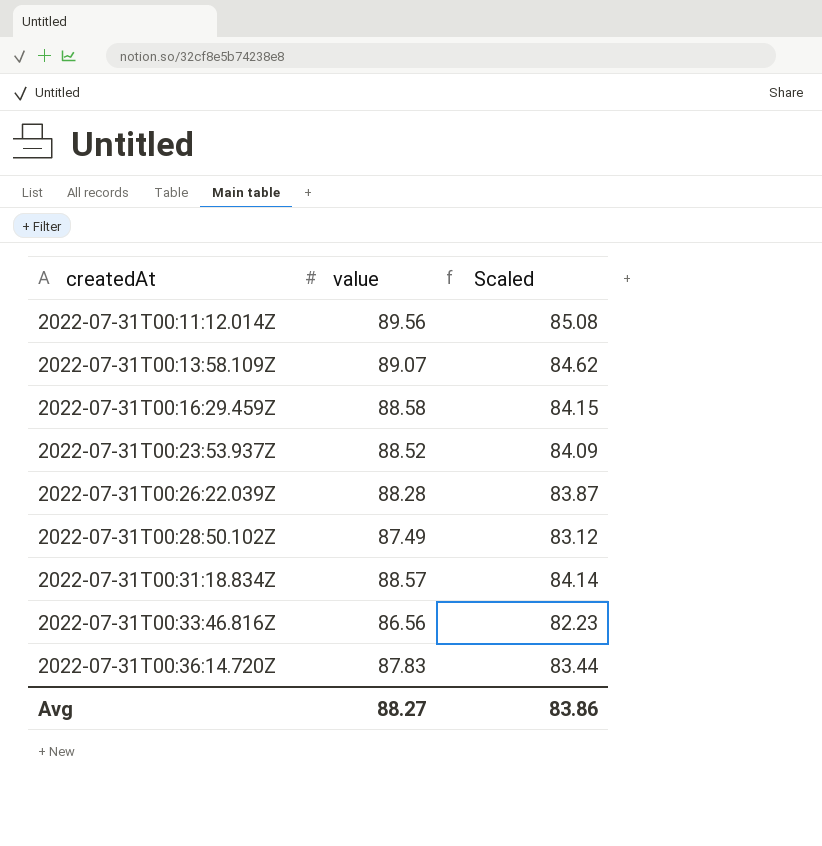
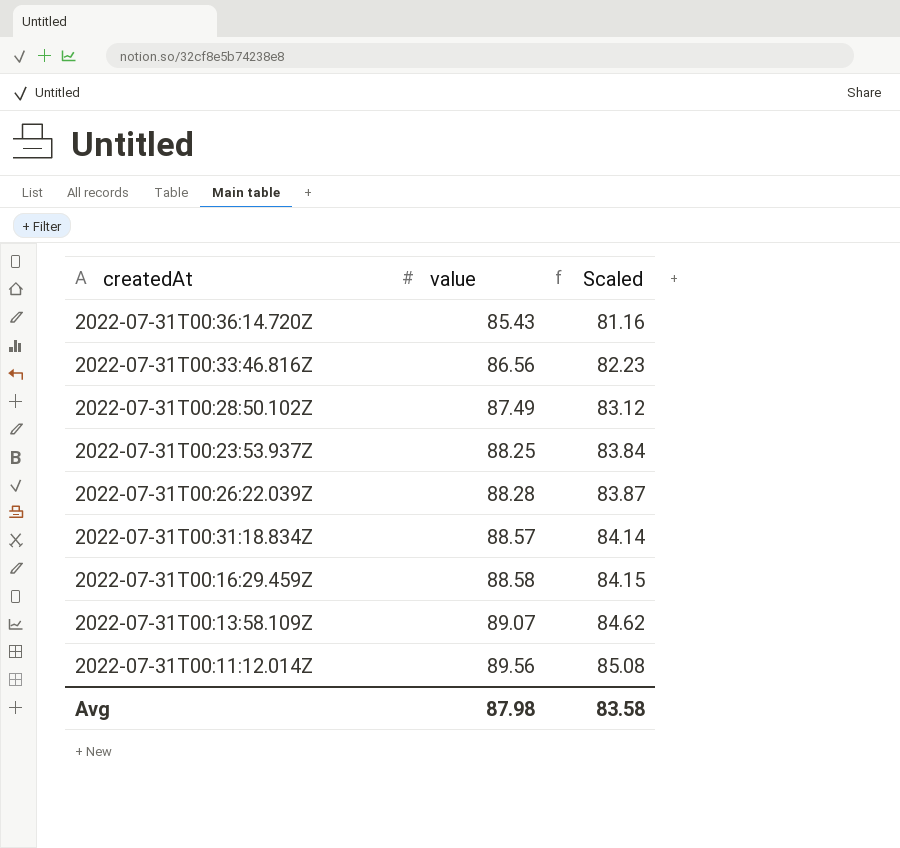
row order: createdAt ascending -> value ascending
2022-07-31T00:36:14.720Z | value: 87.83 -> 85.43
2022-07-31T00:36:14.720Z | Scaled: 83.44 -> 81.16
2022-07-31T00:23:53.937Z | value: 88.52 -> 88.25
2022-07-31T00:23:53.937Z | Scaled: 84.09 -> 83.84
Avg | value: 88.27 -> 87.98
Avg | Scaled: 83.86 -> 83.58

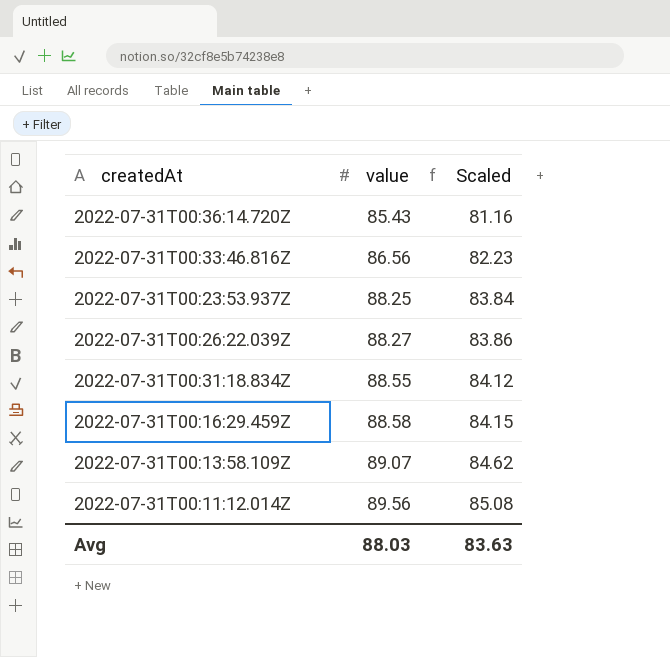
row 2022-07-31T00:28:50.102Z: 87.49 | 83.12 -> none
2022-07-31T00:26:22.039Z | value: 88.28 -> 88.27
2022-07-31T00:26:22.039Z | Scaled: 83.87 -> 83.86
2022-07-31T00:31:18.834Z | value: 88.57 -> 88.55
2022-07-31T00:31:18.834Z | Scaled: 84.14 -> 84.12
Avg | value: 87.98 -> 88.03
Avg | Scaled: 83.58 -> 83.63

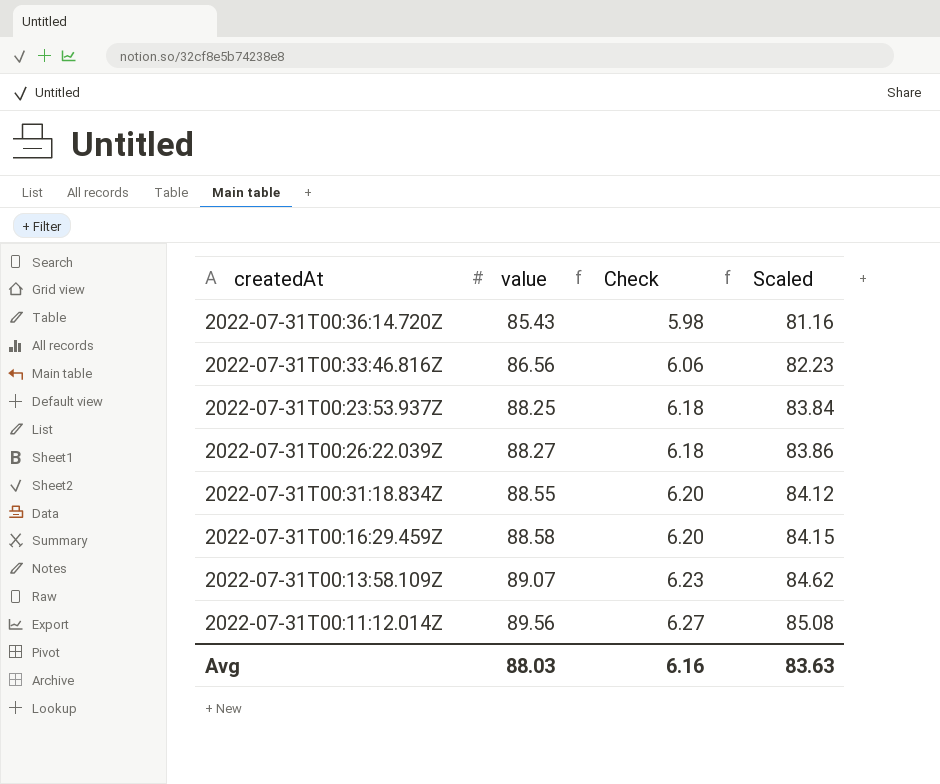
column Check | formula: none -> [value] * 0.07

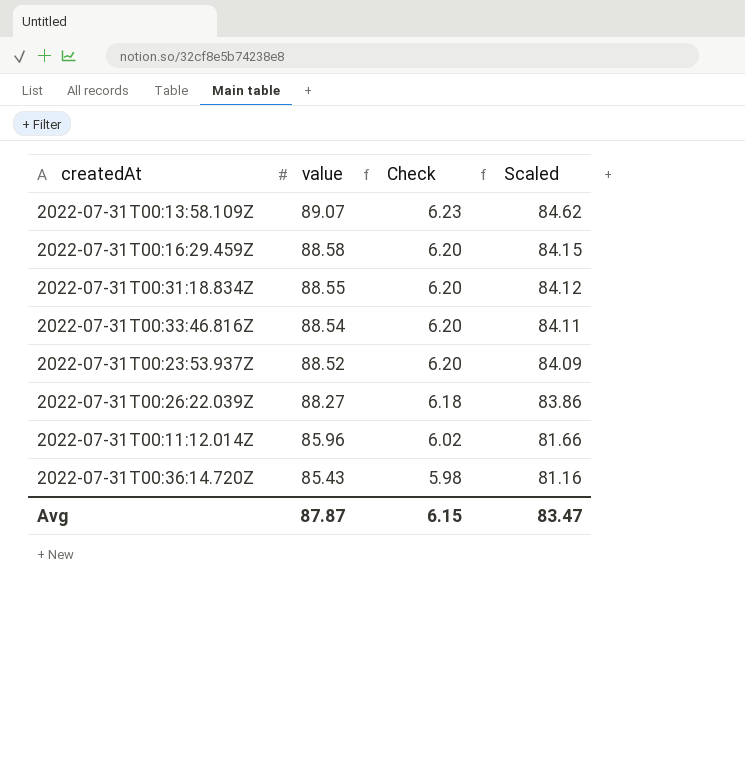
row order: value ascending -> value descending
2022-07-31T00:33:46.816Z | value: 86.56 -> 88.54
2022-07-31T00:33:46.816Z | Check: 6.06 -> 6.20
2022-07-31T00:33:46.816Z | Scaled: 82.23 -> 84.11
2022-07-31T00:23:53.937Z | value: 88.25 -> 88.52
2022-07-31T00:23:53.937Z | Check: 6.18 -> 6.20
2022-07-31T00:23:53.937Z | Scaled: 83.84 -> 84.09
2022-07-31T00:11:12.014Z | value: 89.56 -> 85.96
2022-07-31T00:11:12.014Z | Check: 6.27 -> 6.02
2022-07-31T00:11:12.014Z | Scaled: 85.08 -> 81.66
Avg | value: 88.03 -> 87.87
Avg | Check: 6.16 -> 6.15
Avg | Scaled: 83.63 -> 83.47

